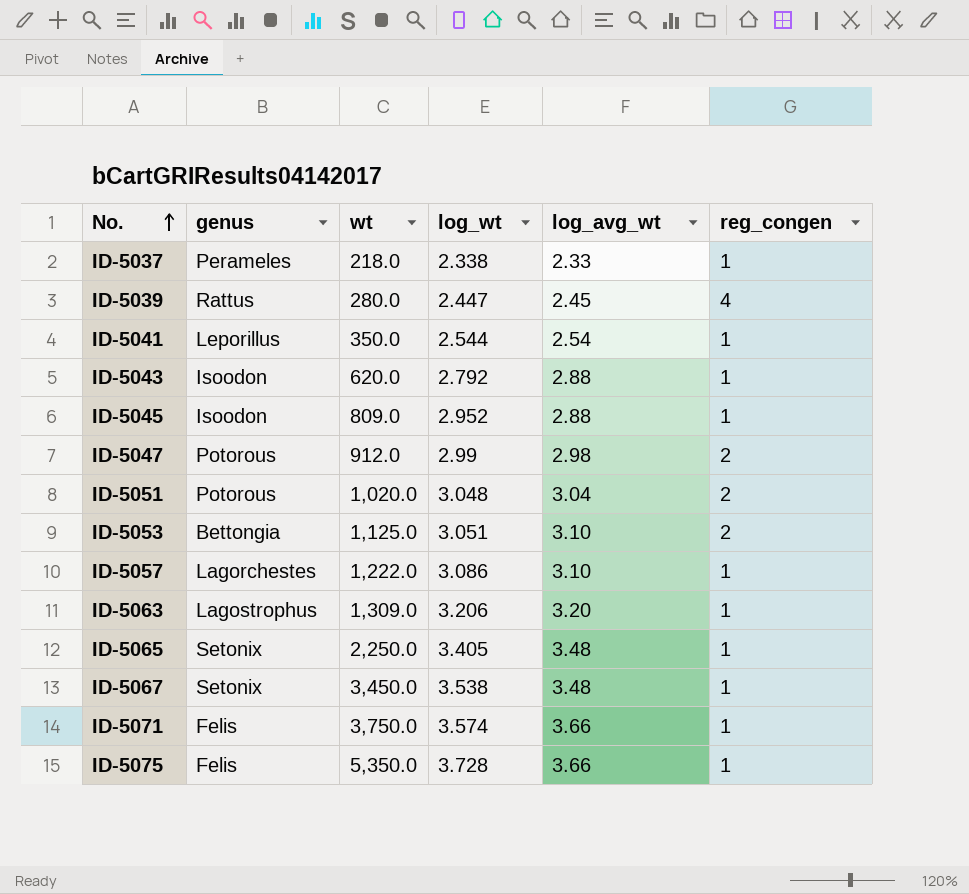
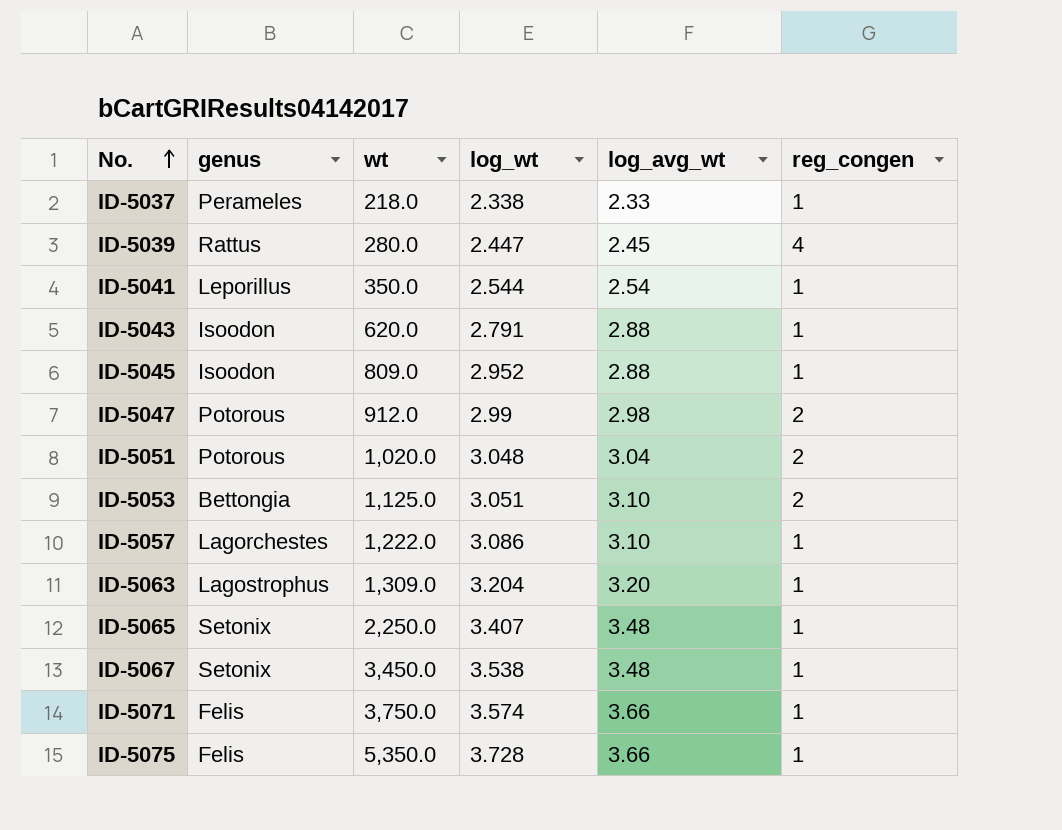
ID-5043 | log_wt: 2.792 -> 2.791
ID-5063 | log_wt: 3.206 -> 3.204
ID-5065 | log_wt: 3.405 -> 3.407

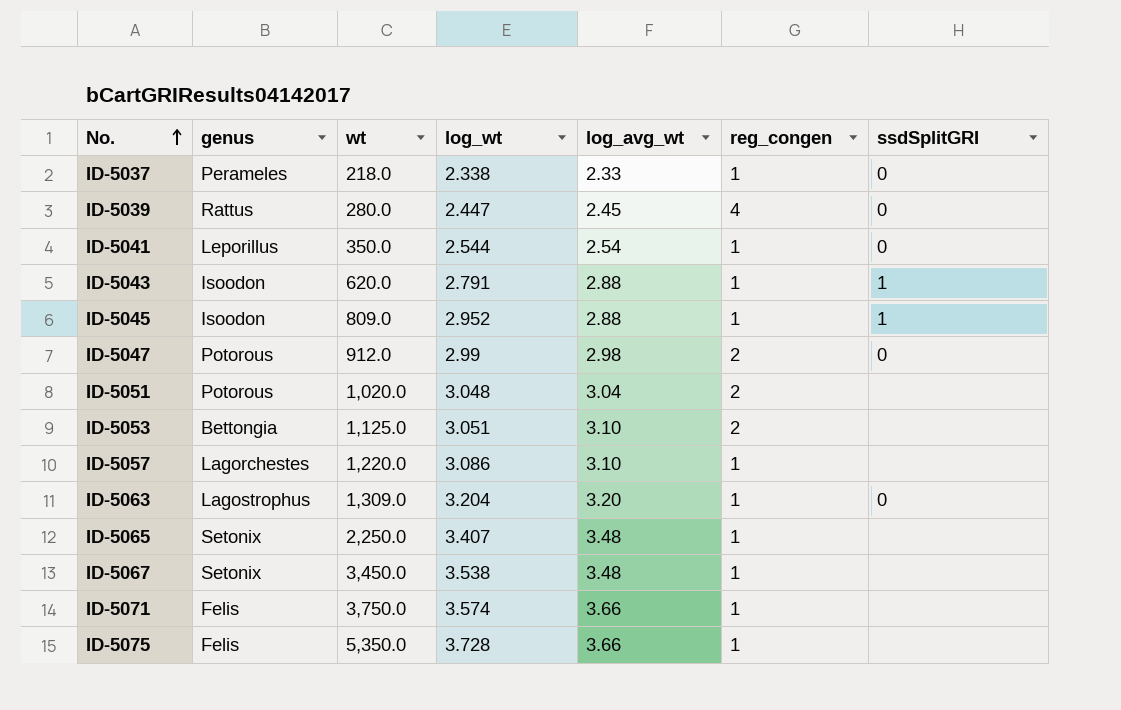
column ssdSplitGRI | position: none -> 7
ID-5057 | wt: 1,222.0 -> 1,220.0

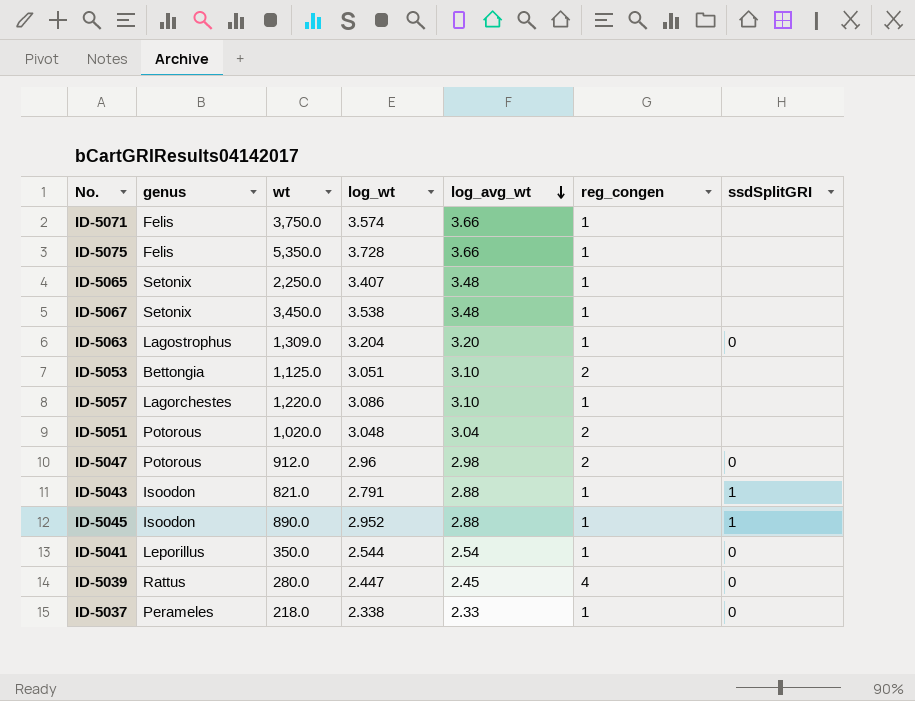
row order: No. ascending -> log_avg_wt descending
ID-5047 | log_wt: 2.99 -> 2.96
ID-5043 | wt: 620.0 -> 821.0
ID-5045 | wt: 809.0 -> 890.0

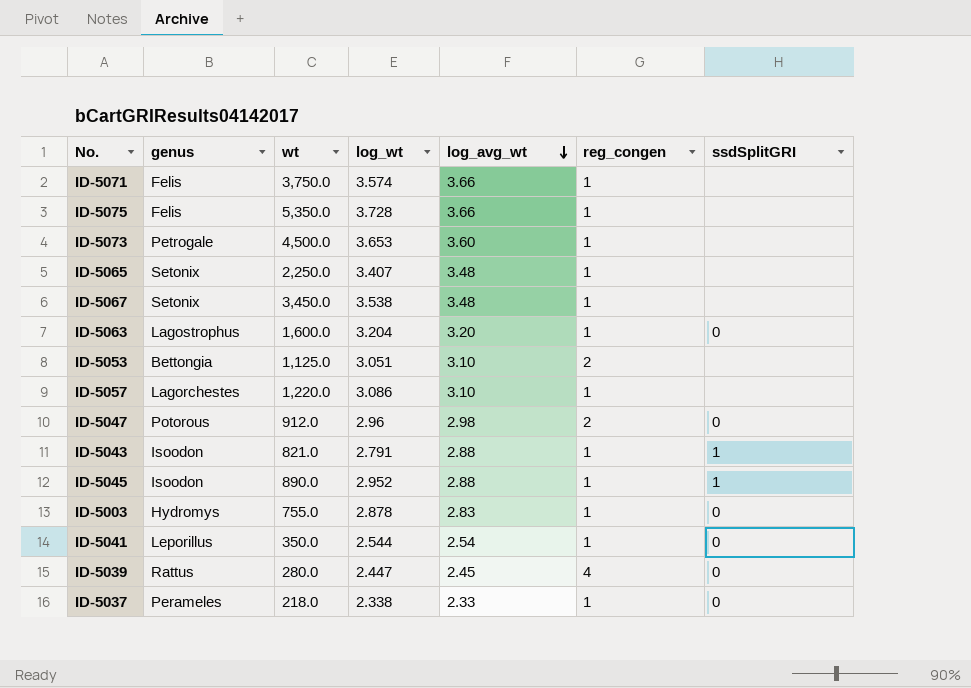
row ID-5051: Potorous | 1,020.0 | 3.048 | 3.04 | 2 | none -> none
row ID-5073: none -> Petrogale | 4,500.0 | 3.653 | 3.60 | 1 | none
ID-5063 | wt: 1,309.0 -> 1,600.0
row ID-5003: none -> Hydromys | 755.0 | 2.878 | 2.83 | 1 | 0

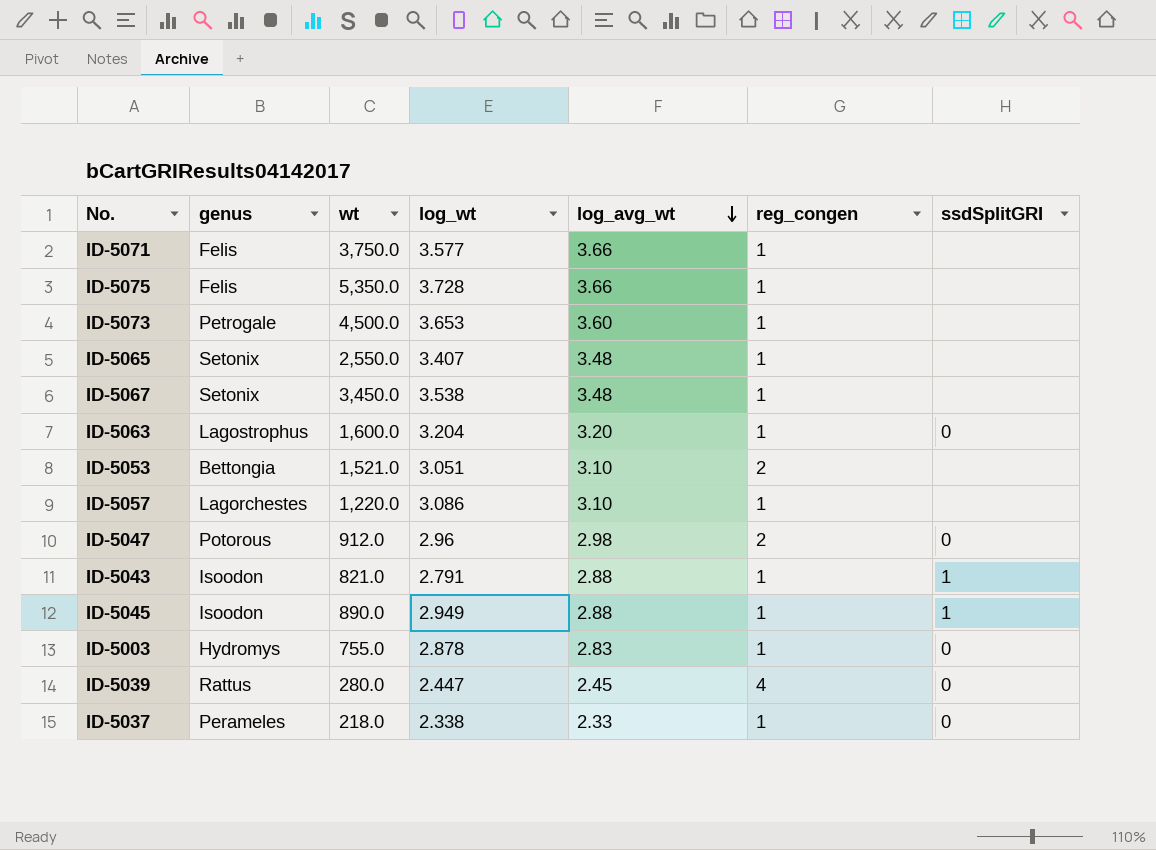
row ID-5041: Leporillus | 350.0 | 2.544 | 2.54 | 1 | 0 -> none
ID-5071 | log_wt: 3.574 -> 3.577
ID-5065 | wt: 2,250.0 -> 2,550.0
ID-5053 | wt: 1,125.0 -> 1,521.0
ID-5045 | log_wt: 2.952 -> 2.949

